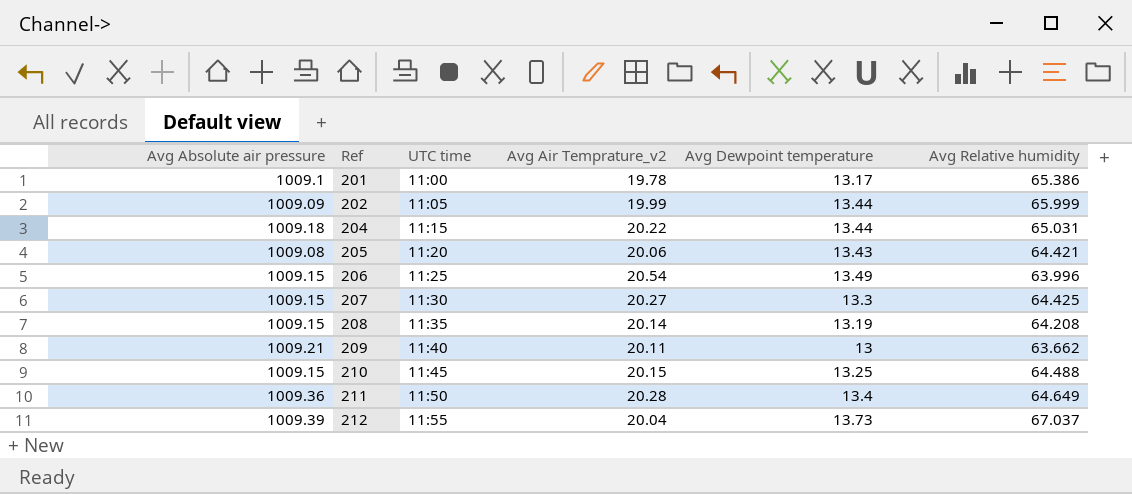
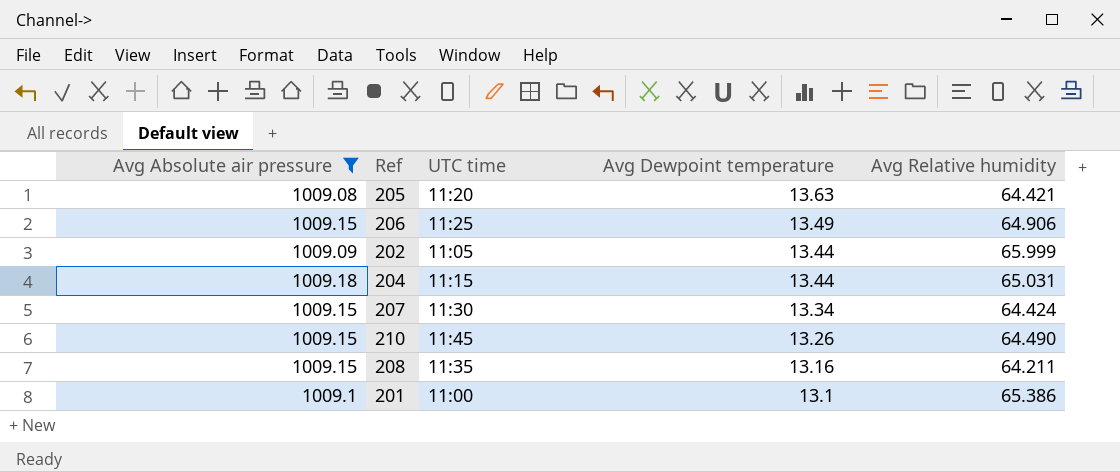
filter: none -> Avg Absolute air pressure <= 1009.18
row order: Ref ascending -> Avg Dewpoint temperature descending
column Avg Air Temprature_v2 | position: 4 -> none
205 | Avg Dewpoint temperature: 13.43 -> 13.63
206 | Avg Relative humidity: 63.996 -> 64.906
207 | Avg Dewpoint temperature: 13.3 -> 13.34
207 | Avg Relative humidity: 64.425 -> 64.424
210 | Avg Dewpoint temperature: 13.25 -> 13.26
210 | Avg Relative humidity: 64.488 -> 64.490
208 | Avg Dewpoint temperature: 13.19 -> 13.16
208 | Avg Relative humidity: 64.208 -> 64.211
201 | Avg Dewpoint temperature: 13.17 -> 13.1

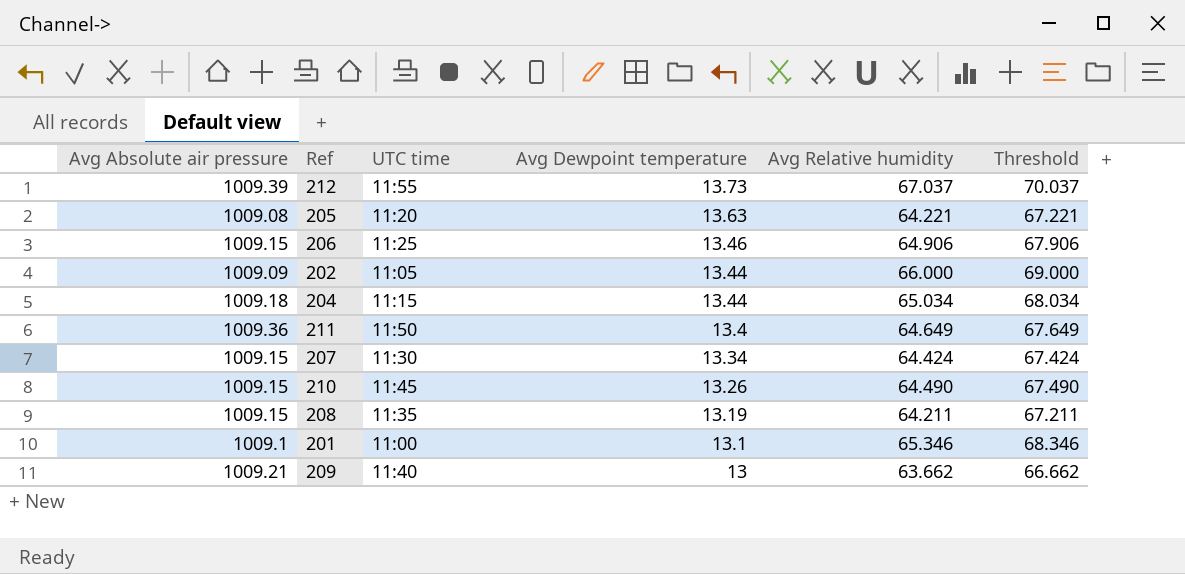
filter: Avg Absolute air pressure <= 1009.18 -> none
column Threshold | formula: none -> [Avg Relative humidity] + 3
205 | Avg Relative humidity: 64.421 -> 64.221
206 | Avg Dewpoint temperature: 13.49 -> 13.46
202 | Avg Relative humidity: 65.999 -> 66.000
204 | Avg Relative humidity: 65.031 -> 65.034
208 | Avg Dewpoint temperature: 13.16 -> 13.19
201 | Avg Relative humidity: 65.386 -> 65.346

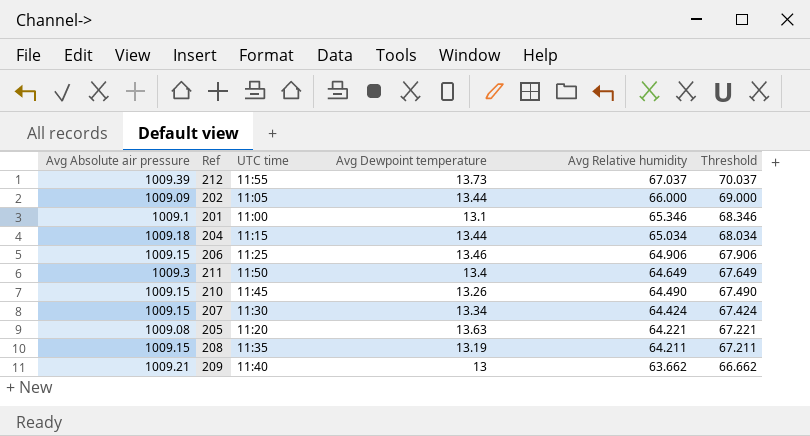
row order: Avg Dewpoint temperature descending -> Avg Relative humidity descending
211 | Avg Absolute air pressure: 1009.36 -> 1009.3

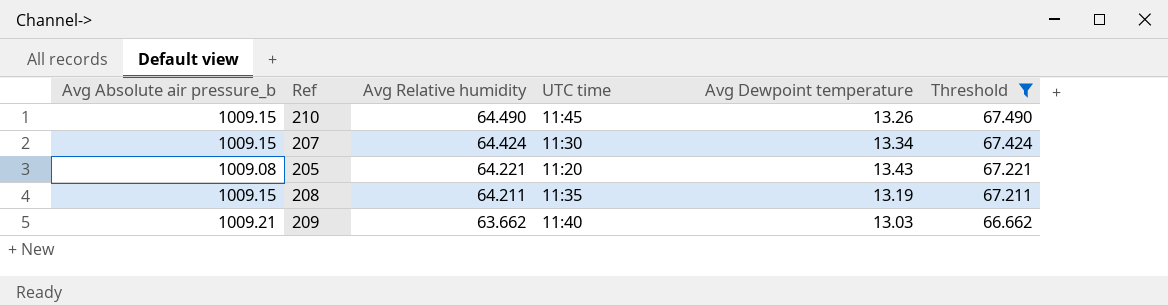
filter: none -> Threshold <= 67.490
column name: Avg Absolute air pressure -> Avg Absolute air pressure_b
column Avg Relative humidity | position: 5 -> 3
205 | Avg Dewpoint temperature: 13.63 -> 13.43
209 | Avg Dewpoint temperature: 13 -> 13.03

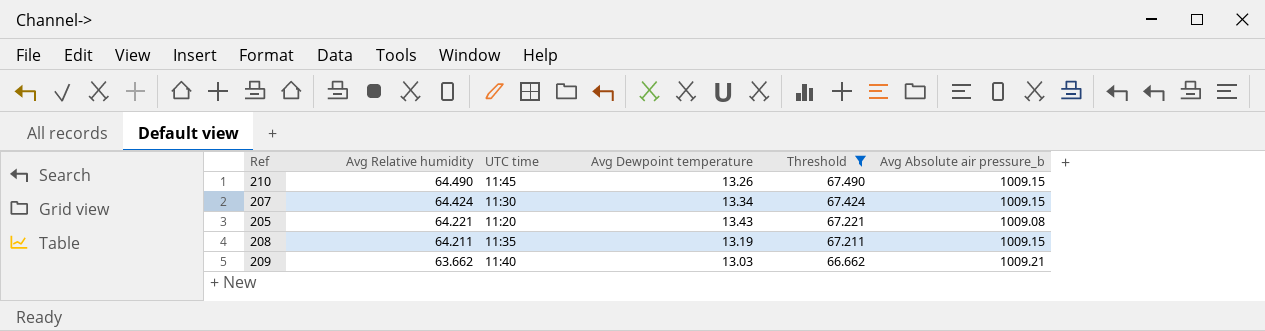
column Avg Absolute air pressure_b | position: 1 -> 6

